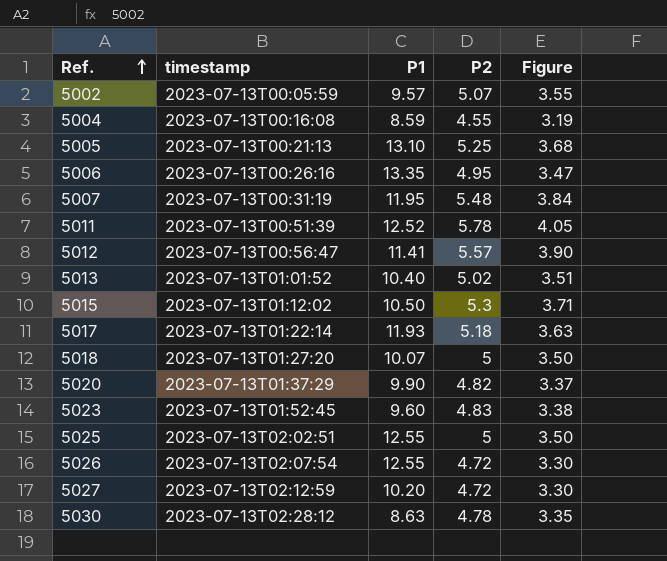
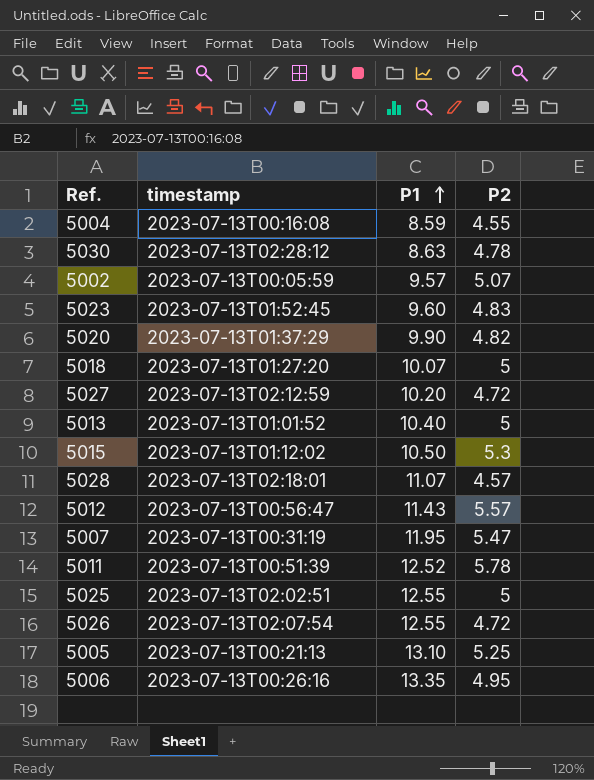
row order: Ref. ascending -> P1 ascending
column Figure | formula: [P2] * 0.7 -> none
row 5017: 2023-07-13T01:22:14 | 11.93 | 5.18 | 3.63 -> none
5013 | P2: 5.02 -> 5
row 5028: none -> 2023-07-13T02:18:01 | 11.07 | 4.57
5012 | P1: 11.41 -> 11.43
5007 | P2: 5.48 -> 5.47

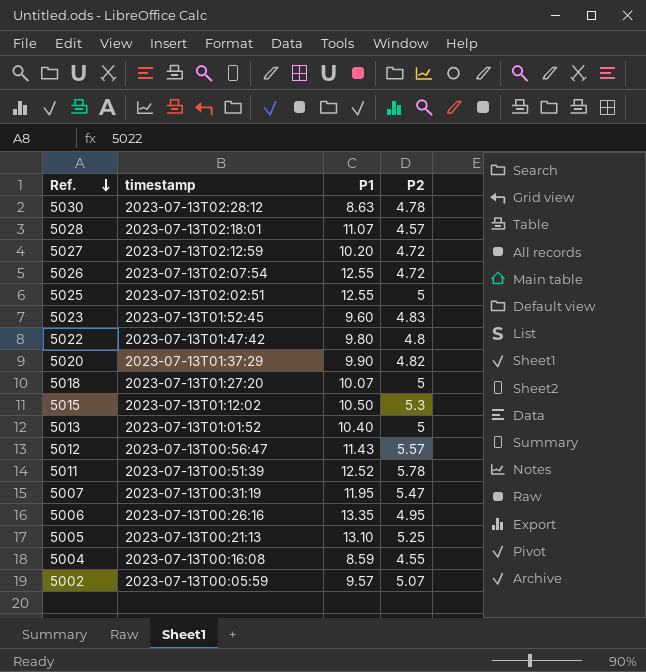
row order: P1 ascending -> Ref. descending
row 5022: none -> 2023-07-13T01:47:42 | 9.80 | 4.8

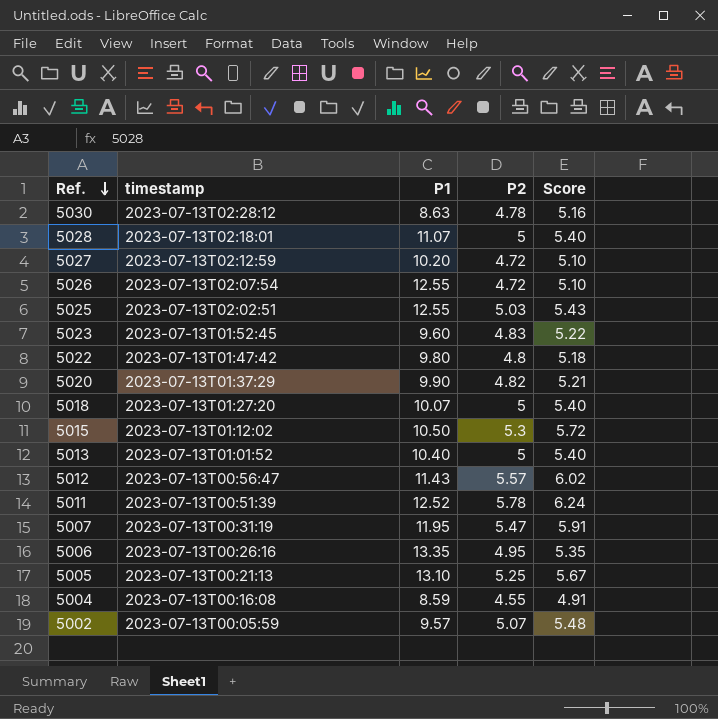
column Score | formula: none -> [P2] * 1.08
5028 | P2: 4.57 -> 5
5025 | P2: 5 -> 5.03

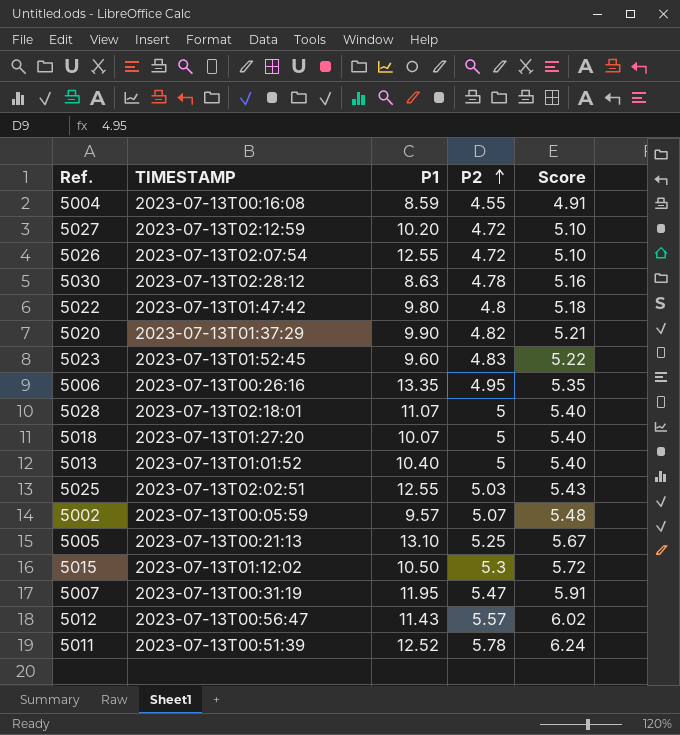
row order: Ref. descending -> P2 ascending
column name: timestamp -> TIMESTAMP

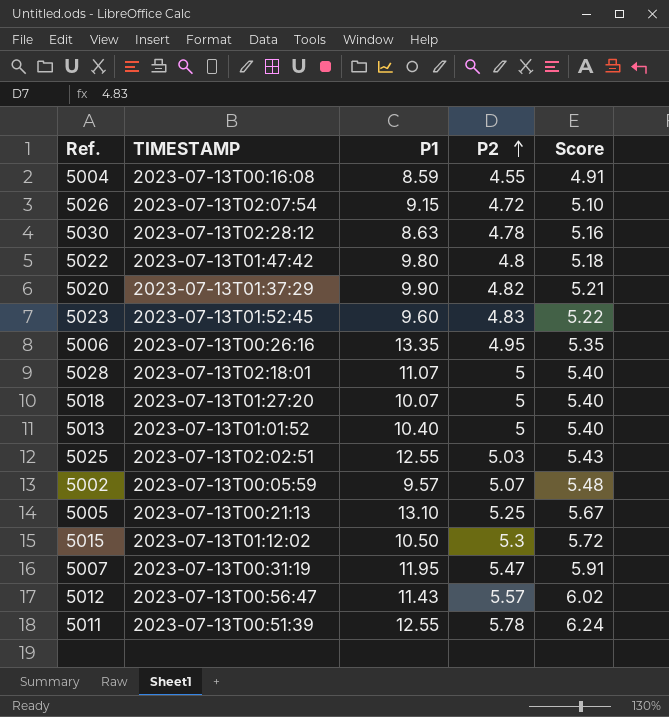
row 5027: 2023-07-13T02:12:59 | 10.20 | 4.72 | 5.10 -> none
5026 | P1: 12.55 -> 9.15
5011 | P1: 12.52 -> 12.55

